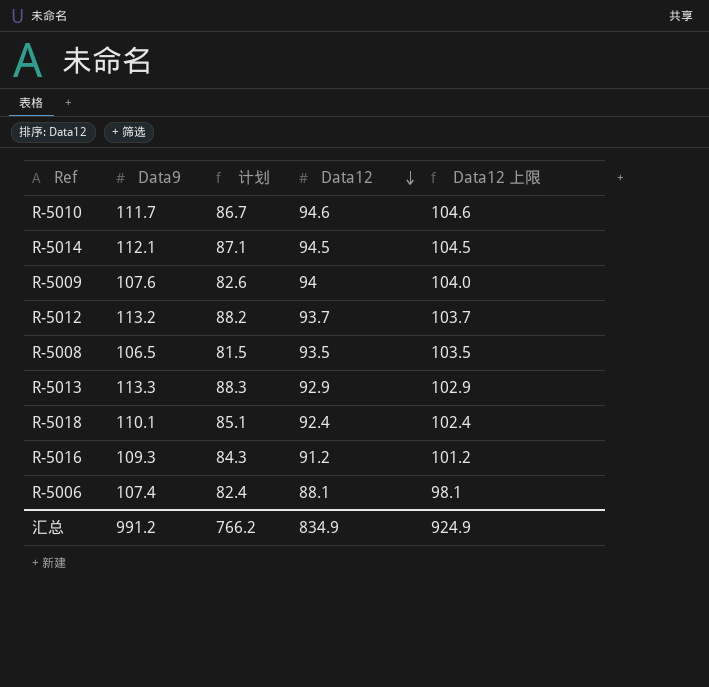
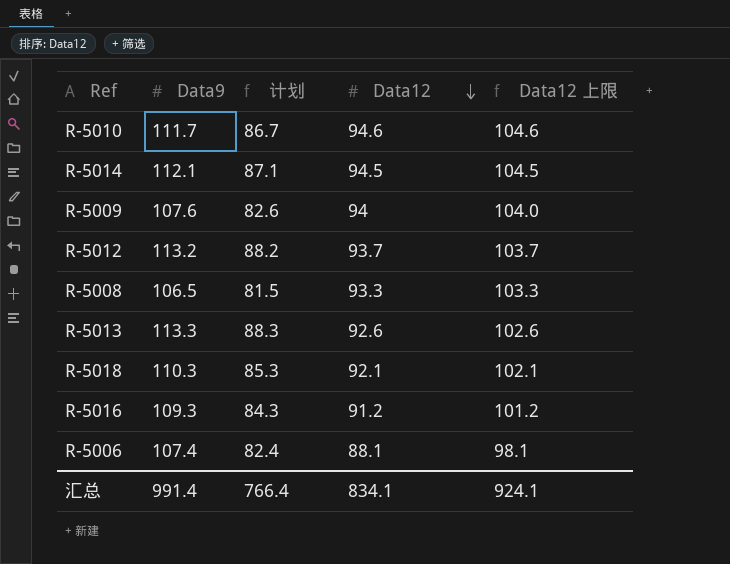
R-5008 | Data12: 93.5 -> 93.3
R-5008 | Data12 上限: 103.5 -> 103.3
R-5013 | Data12: 92.9 -> 92.6
R-5013 | Data12 上限: 102.9 -> 102.6
R-5018 | Data9: 110.1 -> 110.3
R-5018 | 计划: 85.1 -> 85.3
R-5018 | Data12: 92.4 -> 92.1
R-5018 | Data12 上限: 102.4 -> 102.1
汇总 | Data9: 991.2 -> 991.4
汇总 | 计划: 766.2 -> 766.4
汇总 | Data12: 834.9 -> 834.1
汇总 | Data12 上限: 924.9 -> 924.1

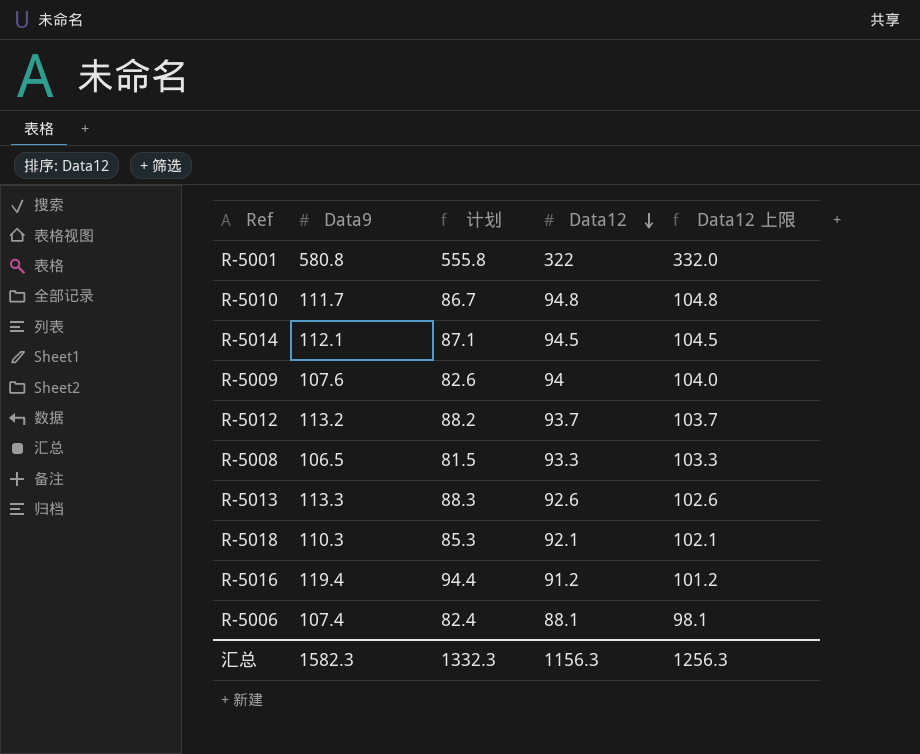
row R-5001: none -> 580.8 | 555.8 | 322 | 332.0
R-5010 | Data12: 94.6 -> 94.8
R-5010 | Data12 上限: 104.6 -> 104.8
R-5016 | Data9: 109.3 -> 119.4
R-5016 | 计划: 84.3 -> 94.4
汇总 | Data9: 991.4 -> 1582.3
汇总 | 计划: 766.4 -> 1332.3
汇总 | Data12: 834.1 -> 1156.3
汇总 | Data12 上限: 924.1 -> 1256.3

